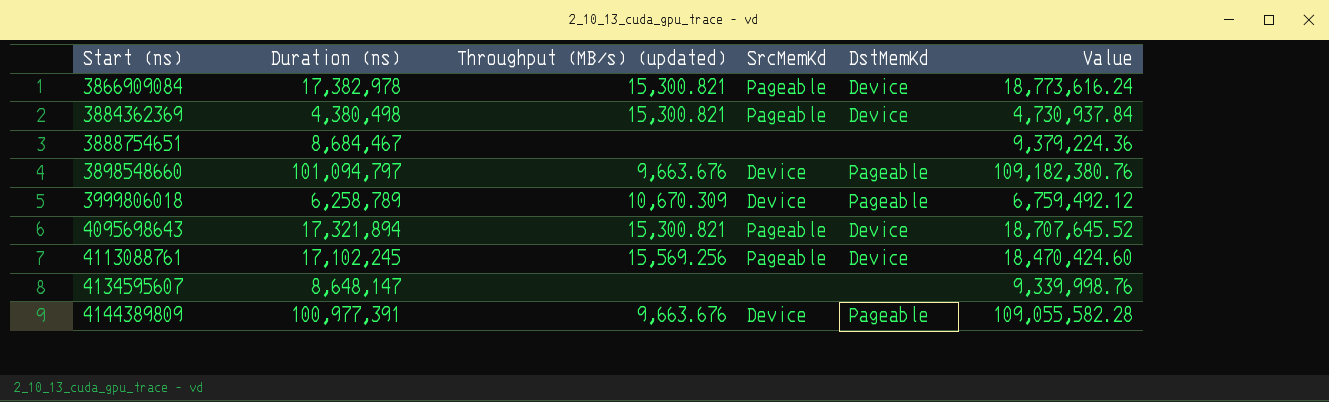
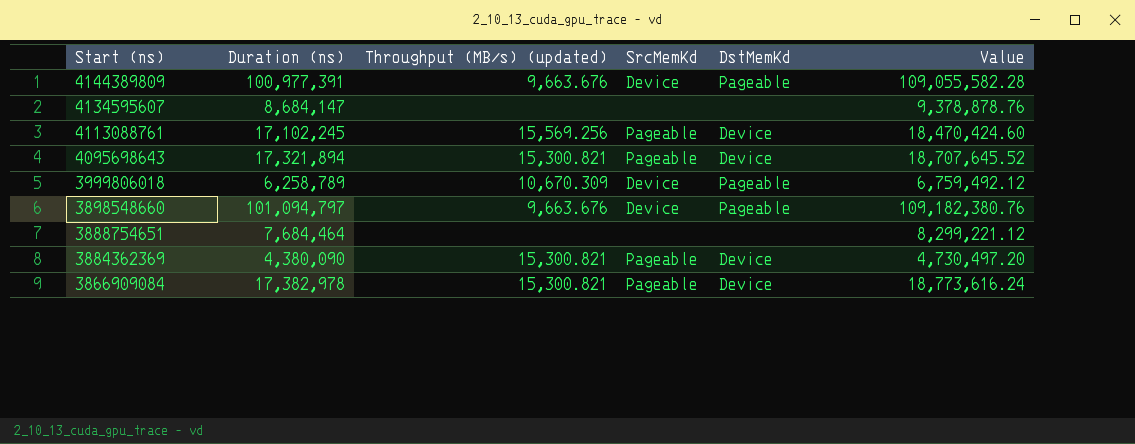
row order: Start (ns) ascending -> Start (ns) descending
4134595607 | Duration (ns): 8,648,147 -> 8,684,147
4134595607 | Value: 9,339,998.76 -> 9,378,878.76
3888754651 | Duration (ns): 8,684,467 -> 7,684,464
3888754651 | Value: 9,379,224.36 -> 8,299,221.12
3884362369 | Duration (ns): 4,380,498 -> 4,380,090
3884362369 | Value: 4,730,937.84 -> 4,730,497.20

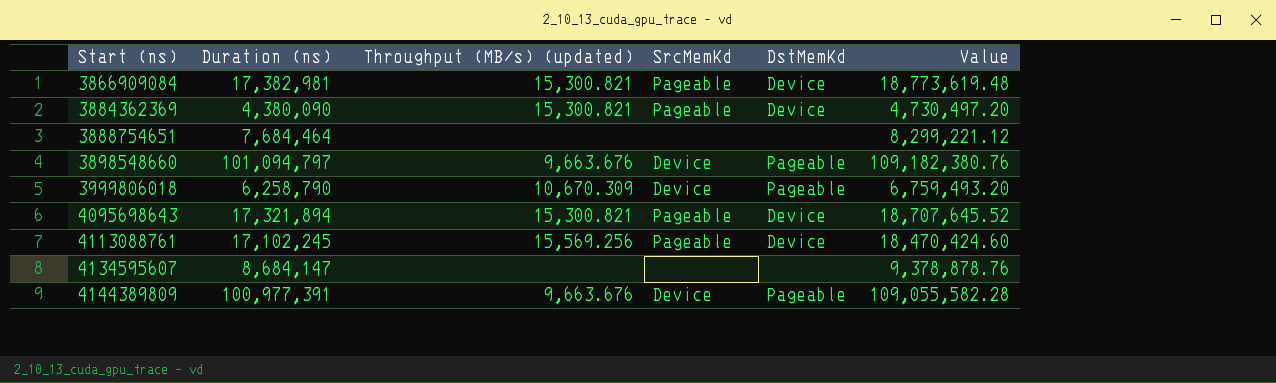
row order: Start (ns) descending -> Start (ns) ascending
3866909084 | Duration (ns): 17,382,978 -> 17,382,981
3866909084 | Value: 18,773,616.24 -> 18,773,619.48
3999806018 | Duration (ns): 6,258,789 -> 6,258,790
3999806018 | Value: 6,759,492.12 -> 6,759,493.20

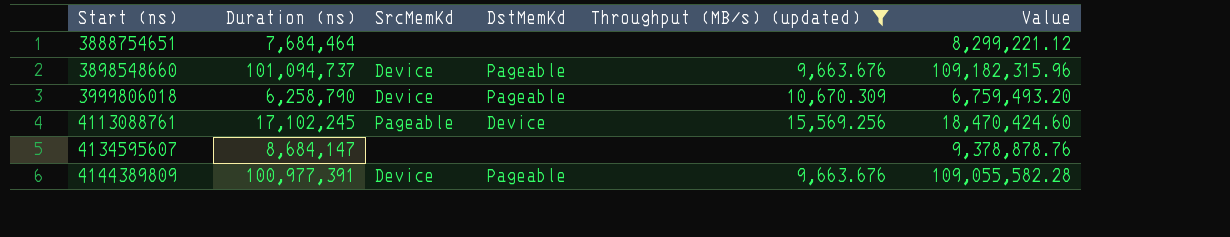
filter: none -> Throughput (MB/s) (updated) != 15,300.821
column Throughput (MB/s) (updated) | position: 3 -> 5
3898548660 | Duration (ns): 101,094,797 -> 101,094,737
3898548660 | Value: 109,182,380.76 -> 109,182,315.96

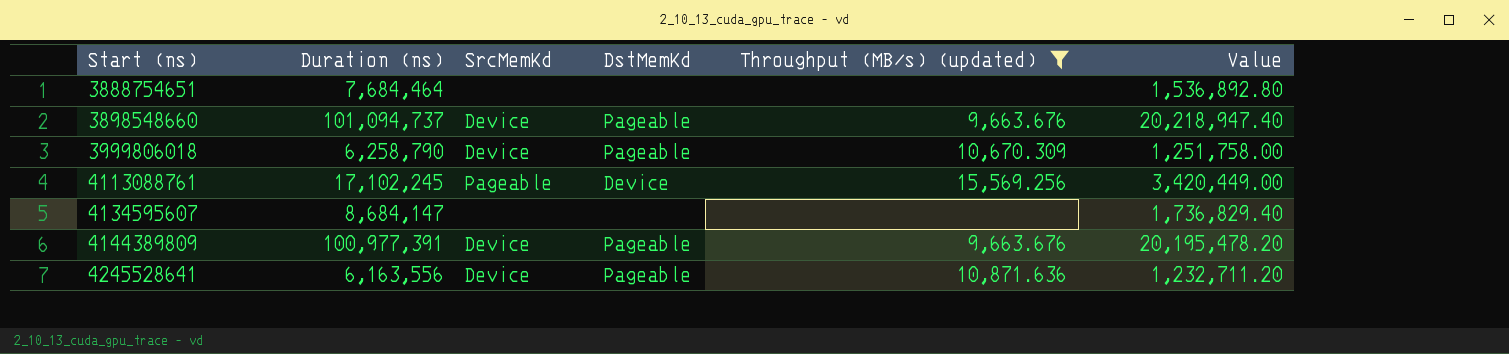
column Value | formula: [Duration (ns)] * 1.08 -> [Duration (ns)] * 0.2
row 4245528641: none -> 6,163,556 | Device | Pageable | 10,871.636 | 1,232,711.20

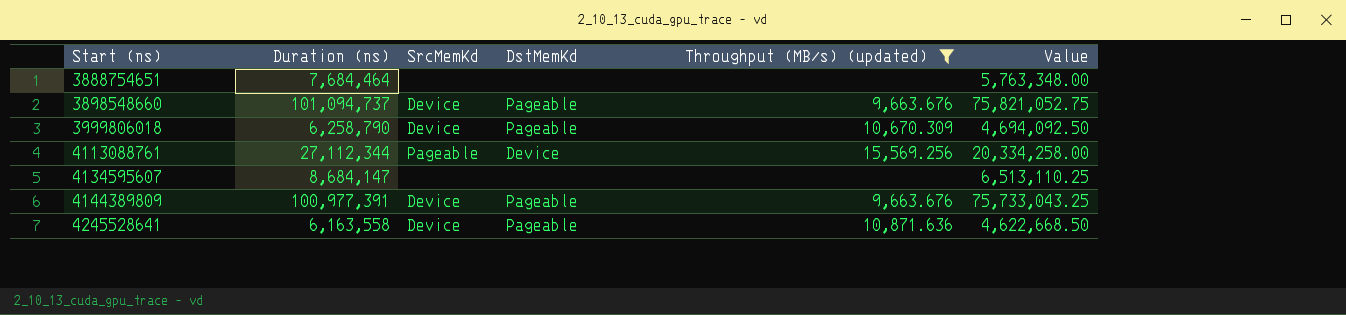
column Value | formula: [Duration (ns)] * 0.2 -> [Duration (ns)] * 0.75
4113088761 | Duration (ns): 17,102,245 -> 27,112,344
4245528641 | Duration (ns): 6,163,556 -> 6,163,558

